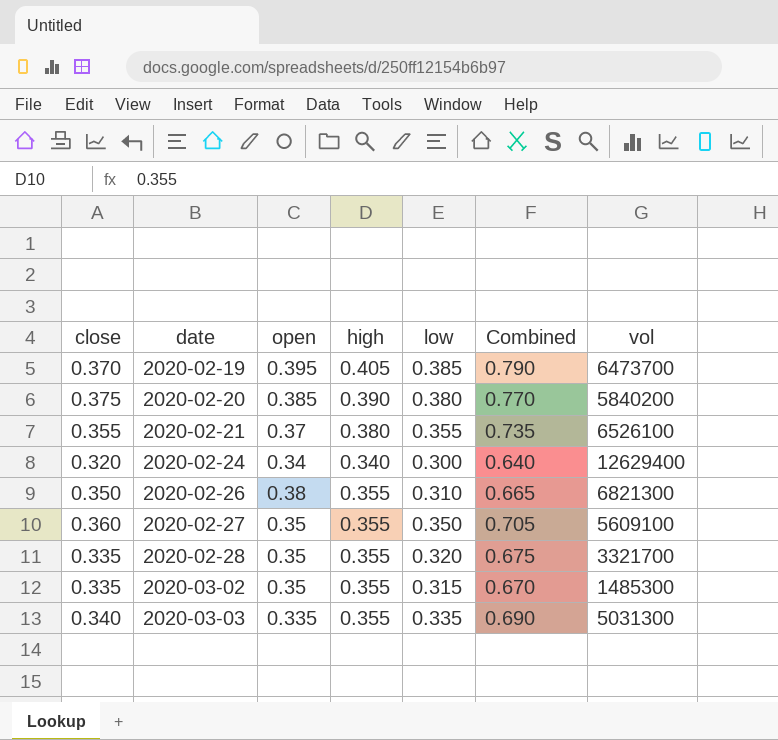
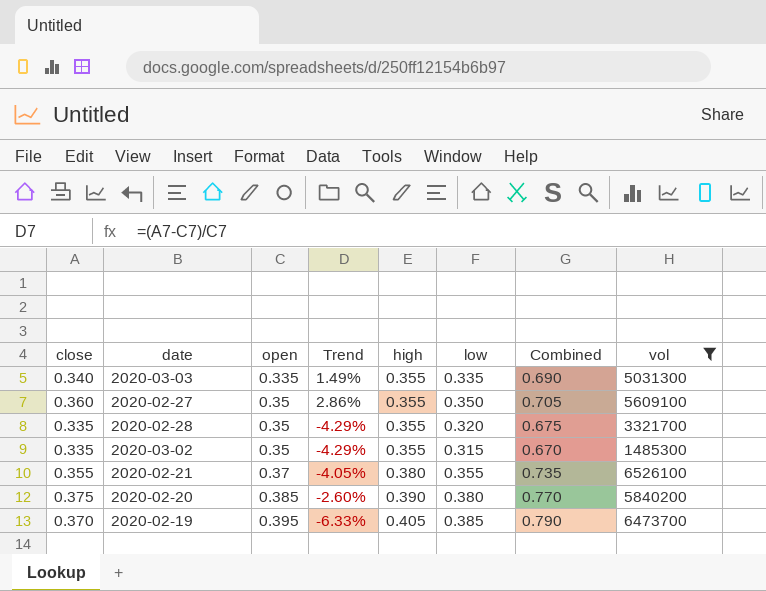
filter: none -> vol <= 6526100
row order: date ascending -> open ascending
column Trend | formula: none -> ([close] - [open]) / [open]

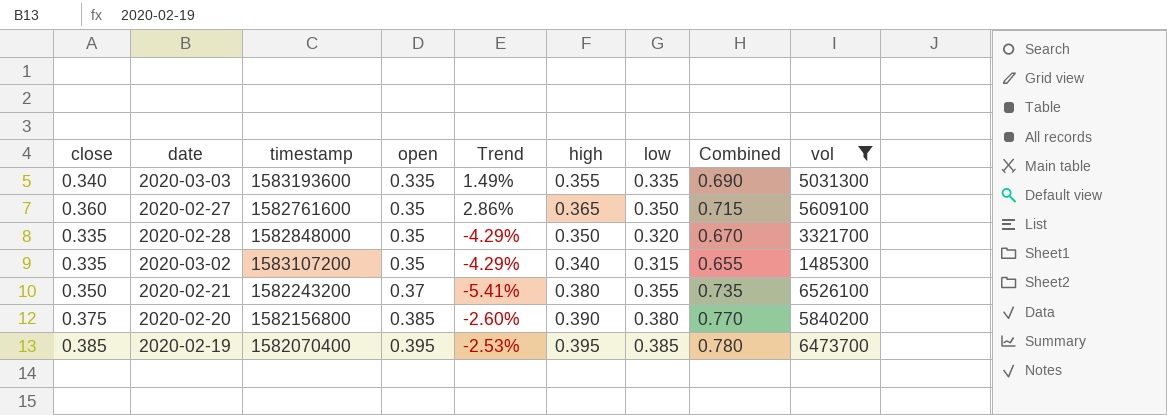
column timestamp | position: none -> 3
2020-02-27 | high: 0.355 -> 0.365
2020-02-27 | Combined: 0.705 -> 0.715
2020-02-28 | high: 0.355 -> 0.350
2020-02-28 | Combined: 0.675 -> 0.670
2020-03-02 | high: 0.355 -> 0.340
2020-03-02 | Combined: 0.670 -> 0.655
2020-02-21 | close: 0.355 -> 0.350
2020-02-21 | Trend: -4.05% -> -5.41%
2020-02-19 | close: 0.370 -> 0.385
2020-02-19 | Trend: -6.33% -> -2.53%
2020-02-19 | high: 0.405 -> 0.395
2020-02-19 | Combined: 0.790 -> 0.780

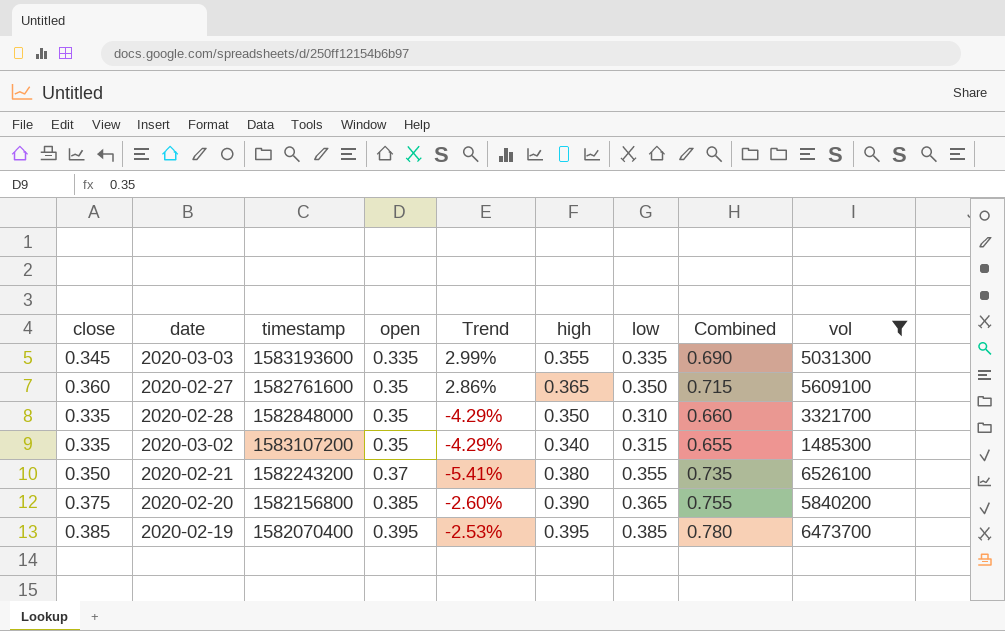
2020-03-03 | close: 0.340 -> 0.345
2020-03-03 | Trend: 1.49% -> 2.99%
2020-02-28 | low: 0.320 -> 0.310
2020-02-28 | Combined: 0.670 -> 0.660
2020-02-20 | low: 0.380 -> 0.365
2020-02-20 | Combined: 0.770 -> 0.755

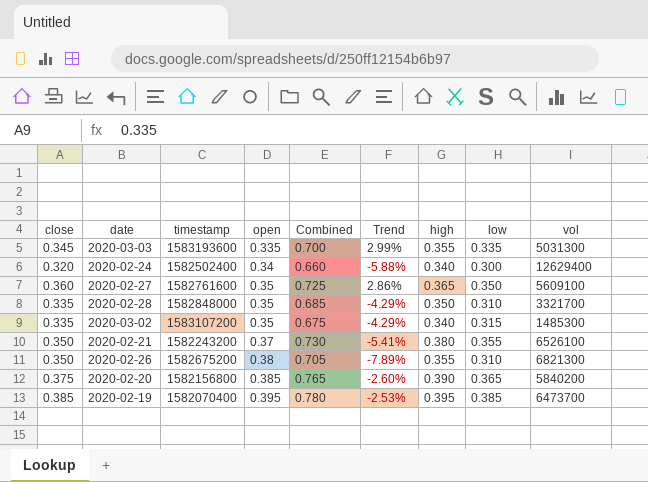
filter: vol <= 6526100 -> none
column Combined | formula: [high] + [low] -> [close] + [high]
column Combined | position: 8 -> 5

